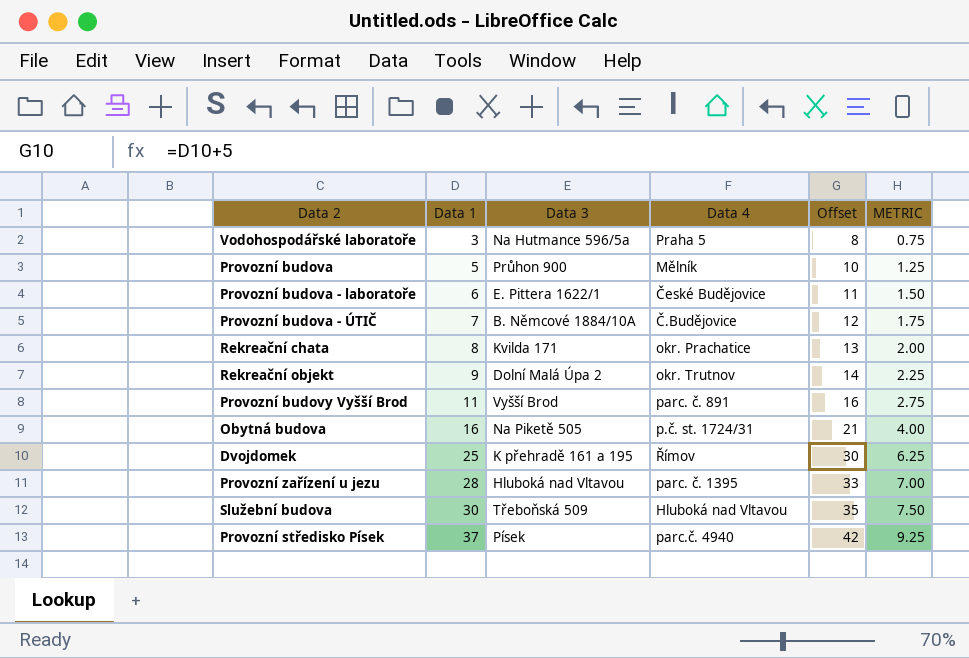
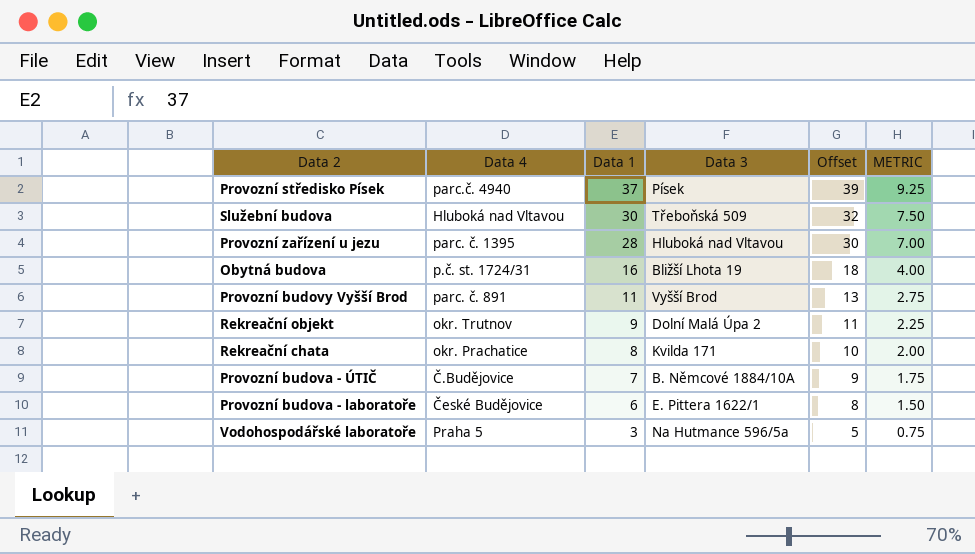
row order: Data 1 ascending -> Data 1 descending
column Data 4 | position: 4 -> 2
column Offset | formula: [Data 1] + 5 -> [Data 1] + 2
row Provozní budova: 5 | Průhon 900 | Mělník | 10 | 1.25 -> none
row Dvojdomek: 25 | K přehradě 161 a 195 | Římov | 30 | 6.25 -> none
Obytná budova | Data 3: Na Piketě 505 -> Bližší Lhota 19

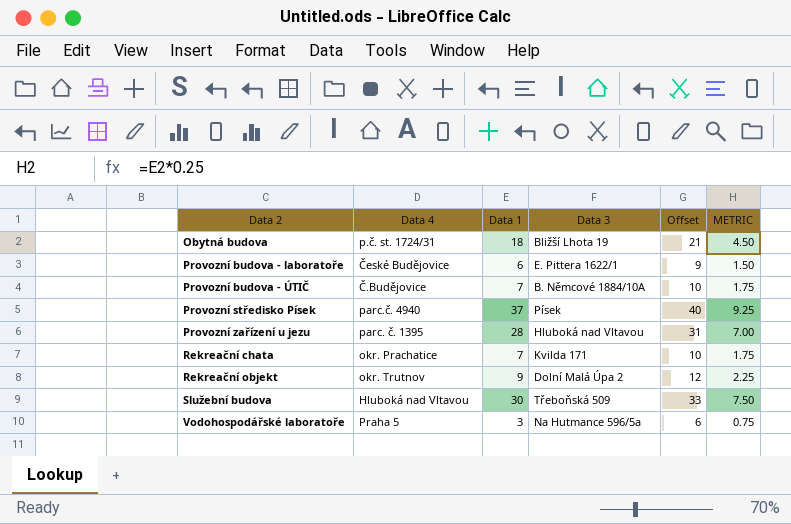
row order: Data 1 descending -> Data 2 ascending
column Offset | formula: [Data 1] + 2 -> [Data 1] + 3
row Provozní budovy Vyšší Brod: parc. č. 891 | 11 | Vyšší Brod | 13 | 2.75 -> none
Obytná budova | Data 1: 16 -> 18
Obytná budova | METRIC: 4.00 -> 4.50
Rekreační chata | Data 1: 8 -> 7
Rekreační chata | METRIC: 2.00 -> 1.75

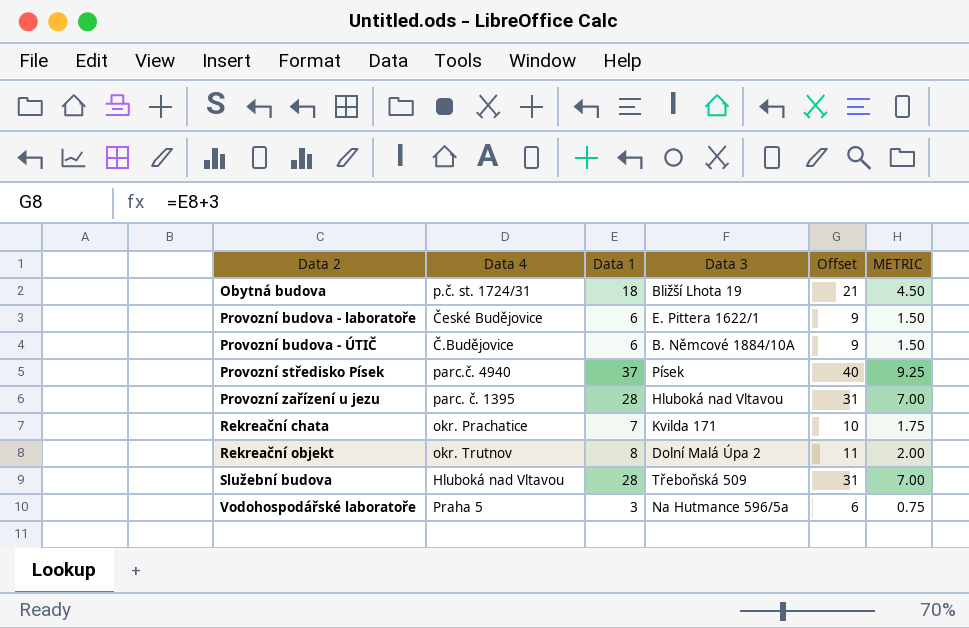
Provozní budova - ÚTIČ | Data 1: 7 -> 6
Provozní budova - ÚTIČ | Offset: 10 -> 9
Provozní budova - ÚTIČ | METRIC: 1.75 -> 1.50
Rekreační objekt | Data 1: 9 -> 8
Rekreační objekt | Offset: 12 -> 11
Rekreační objekt | METRIC: 2.25 -> 2.00
Služební budova | Data 1: 30 -> 28
Služební budova | Offset: 33 -> 31
Služební budova | METRIC: 7.50 -> 7.00

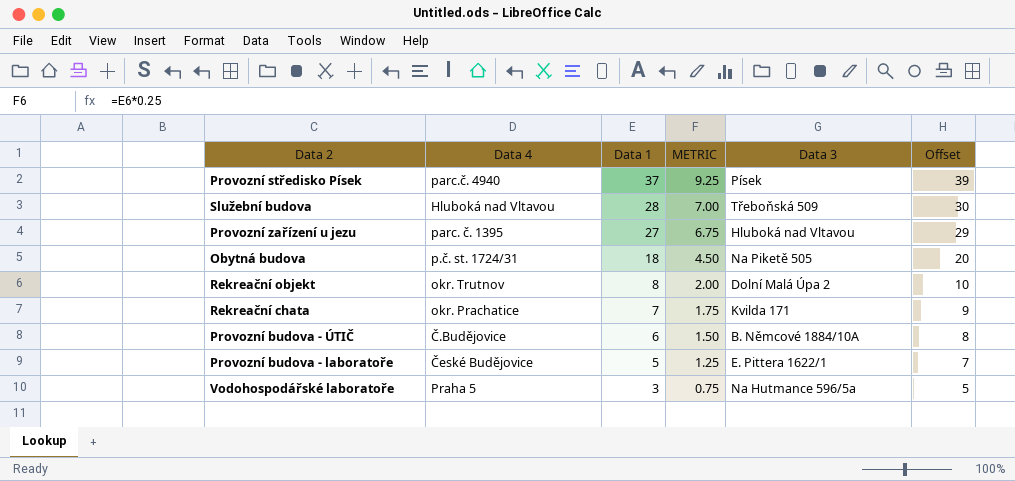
row order: Data 2 ascending -> Data 1 descending
column METRIC | position: 6 -> 4
column Offset | formula: [Data 1] + 3 -> [Data 1] + 2
Provozní zařízení u jezu | Data 1: 28 -> 27
Provozní zařízení u jezu | METRIC: 7.00 -> 6.75
Obytná budova | Data 3: Bližší Lhota 19 -> Na Piketě 505
Provozní budova - laboratoře | Data 1: 6 -> 5
Provozní budova - laboratoře | METRIC: 1.50 -> 1.25

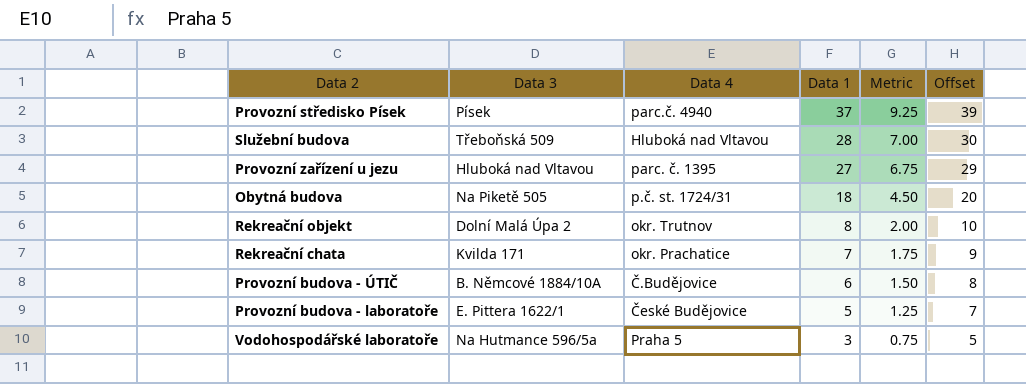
column Data 3 | position: 5 -> 2
column name: METRIC -> Metric

